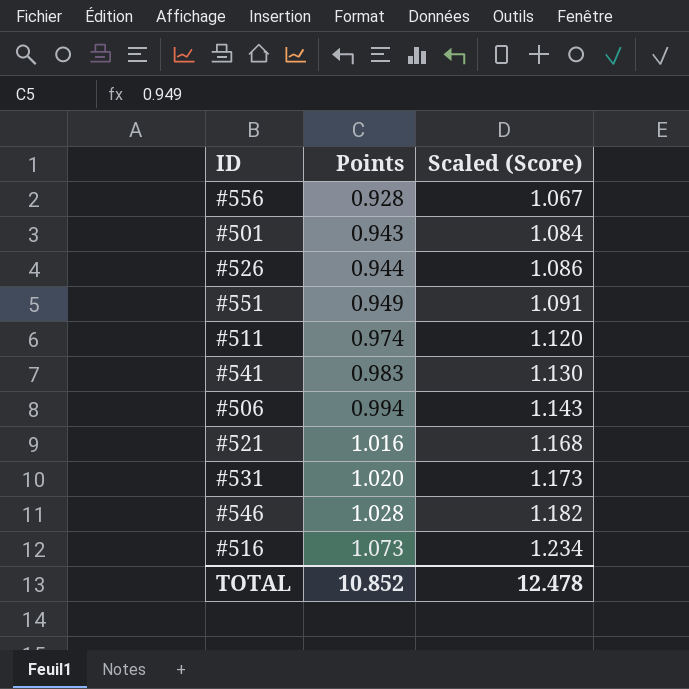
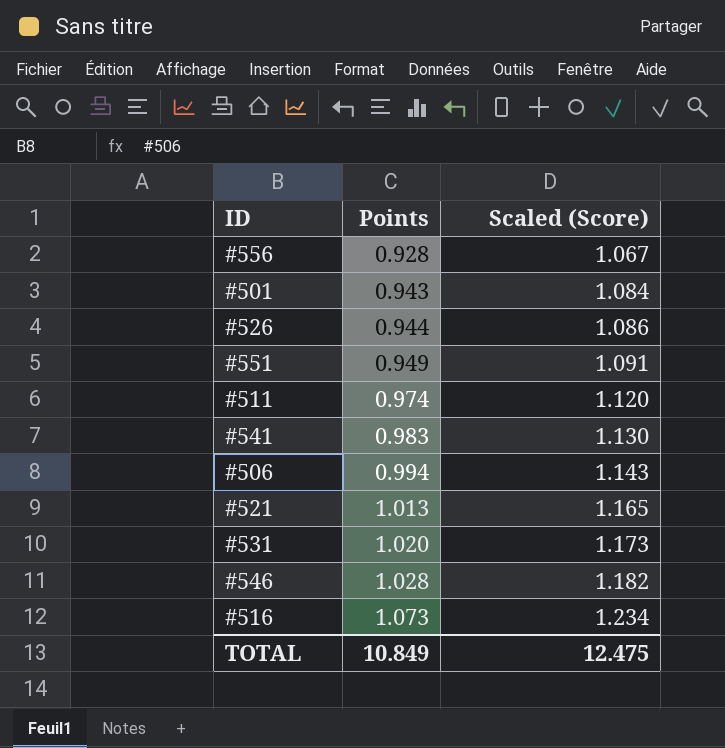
#521 | Points: 1.016 -> 1.013
#521 | Scaled (Score): 1.168 -> 1.165
TOTAL | Points: 10.852 -> 10.849
TOTAL | Scaled (Score): 12.478 -> 12.475

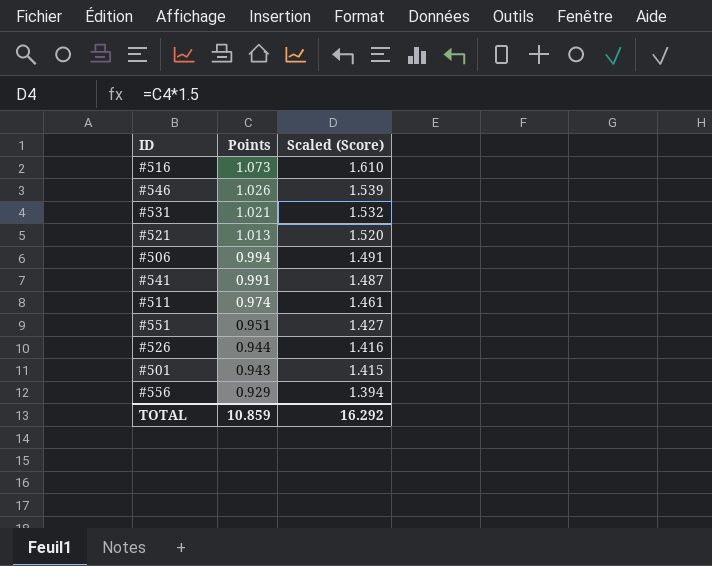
row order: Points ascending -> Points descending
column Scaled (Score) | formula: [Points] * 1.15 -> [Points] * 1.5
#546 | Points: 1.028 -> 1.026
#531 | Points: 1.020 -> 1.021
#541 | Points: 0.983 -> 0.991
#551 | Points: 0.949 -> 0.951
#556 | Points: 0.928 -> 0.929
TOTAL | Points: 10.849 -> 10.859
TOTAL | Scaled (Score): 12.475 -> 16.292

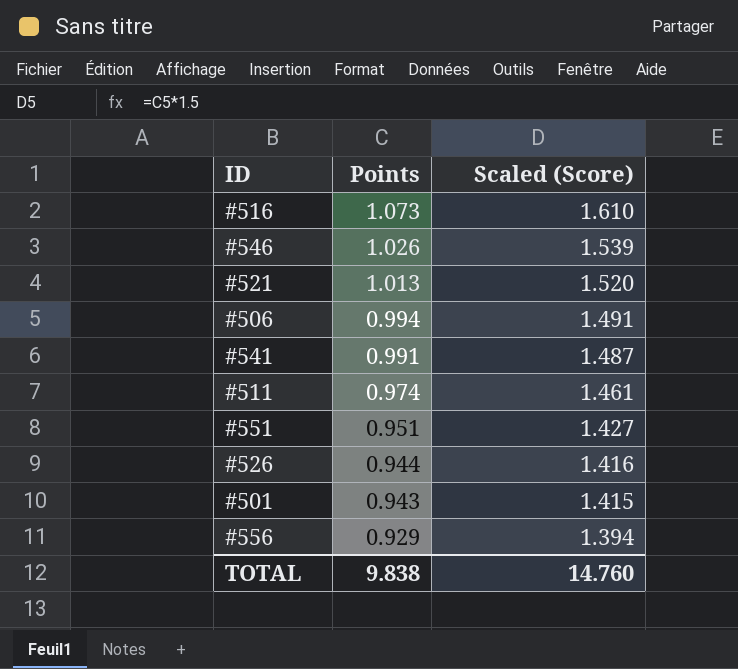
row #531: 1.021 | 1.532 -> none
TOTAL | Points: 10.859 -> 9.838
TOTAL | Scaled (Score): 16.292 -> 14.760

